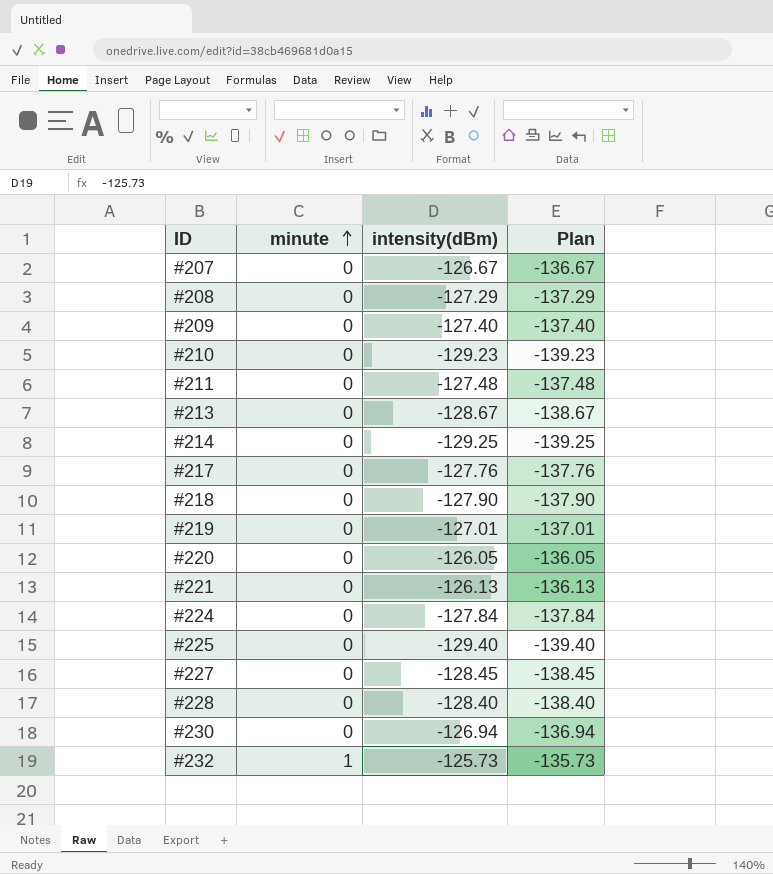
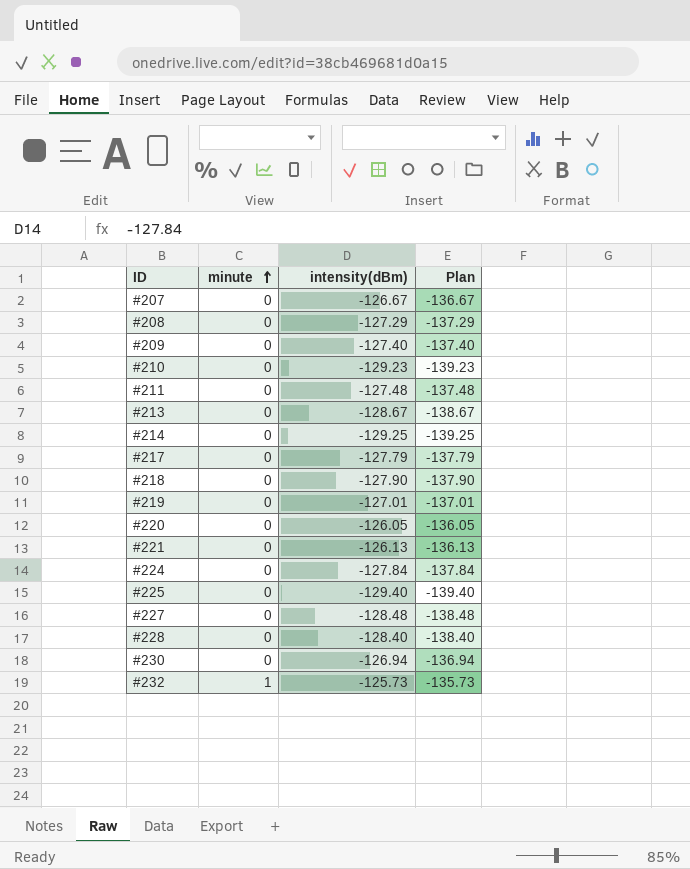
#217 | intensity(dBm): -127.76 -> -127.79
#217 | Plan: -137.76 -> -137.79
#227 | intensity(dBm): -128.45 -> -128.48
#227 | Plan: -138.45 -> -138.48

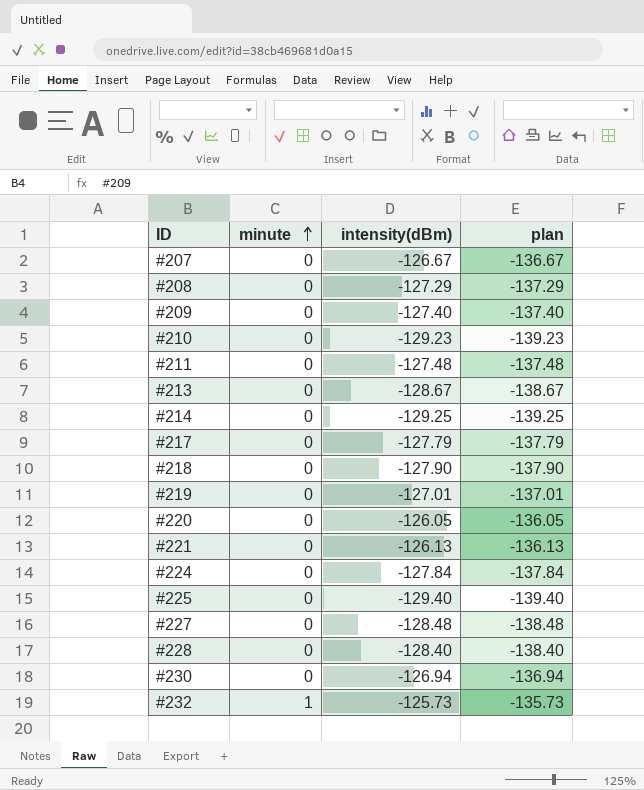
column name: Plan -> plan

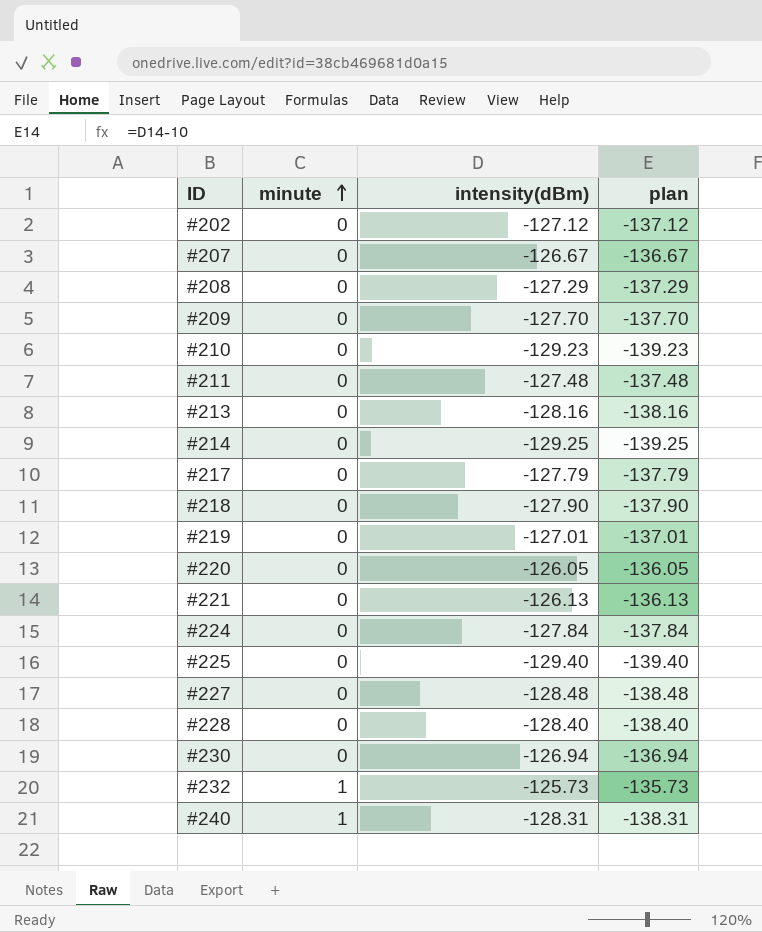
row #202: none -> 0 | -127.12 | -137.12
#209 | intensity(dBm): -127.40 -> -127.70
#209 | plan: -137.40 -> -137.70
#213 | intensity(dBm): -128.67 -> -128.16
#213 | plan: -138.67 -> -138.16
row #240: none -> 1 | -128.31 | -138.31

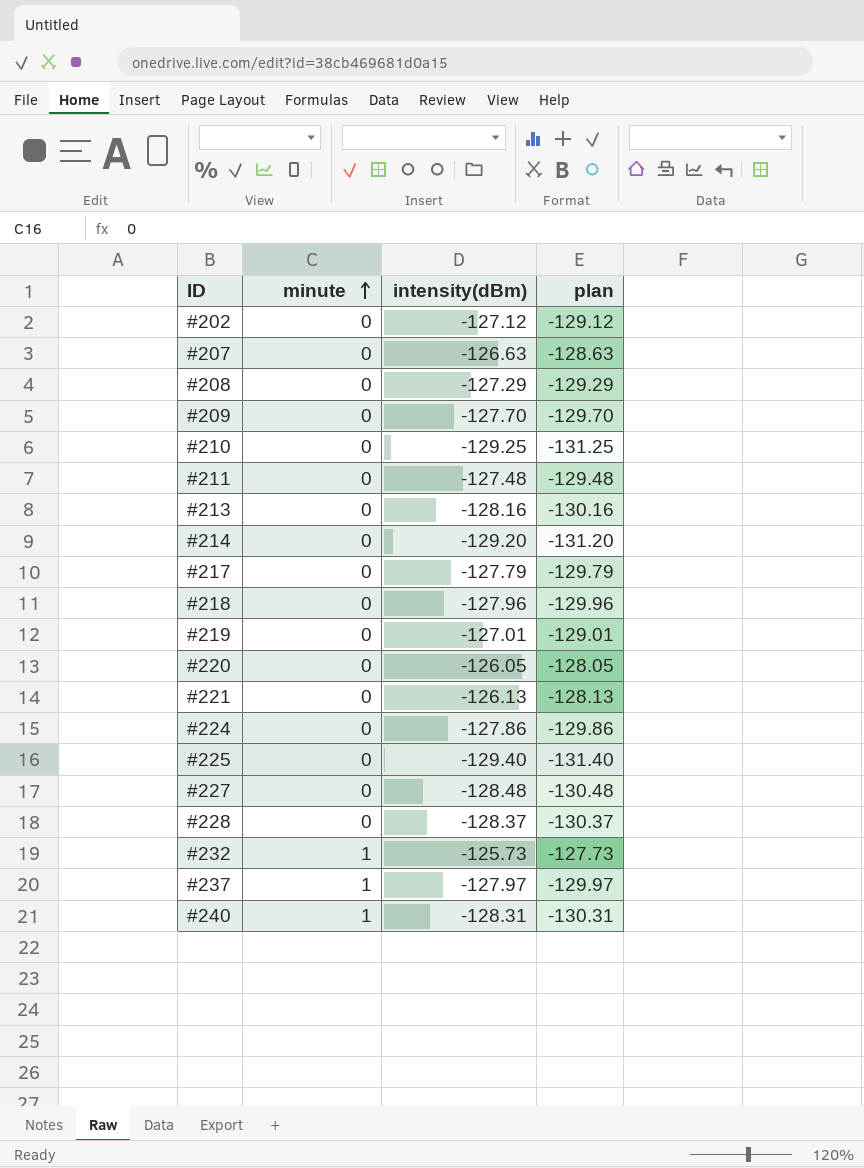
column plan | formula: [intensity(dBm)] - 10 -> [intensity(dBm)] - 2
row #230: 0 | -126.94 | -136.94 -> none
#207 | intensity(dBm): -126.67 -> -126.63
#210 | intensity(dBm): -129.23 -> -129.25
#214 | intensity(dBm): -129.25 -> -129.20
#218 | intensity(dBm): -127.90 -> -127.96
#224 | intensity(dBm): -127.84 -> -127.86
#228 | intensity(dBm): -128.40 -> -128.37
row #237: none -> 1 | -127.97 | -129.97

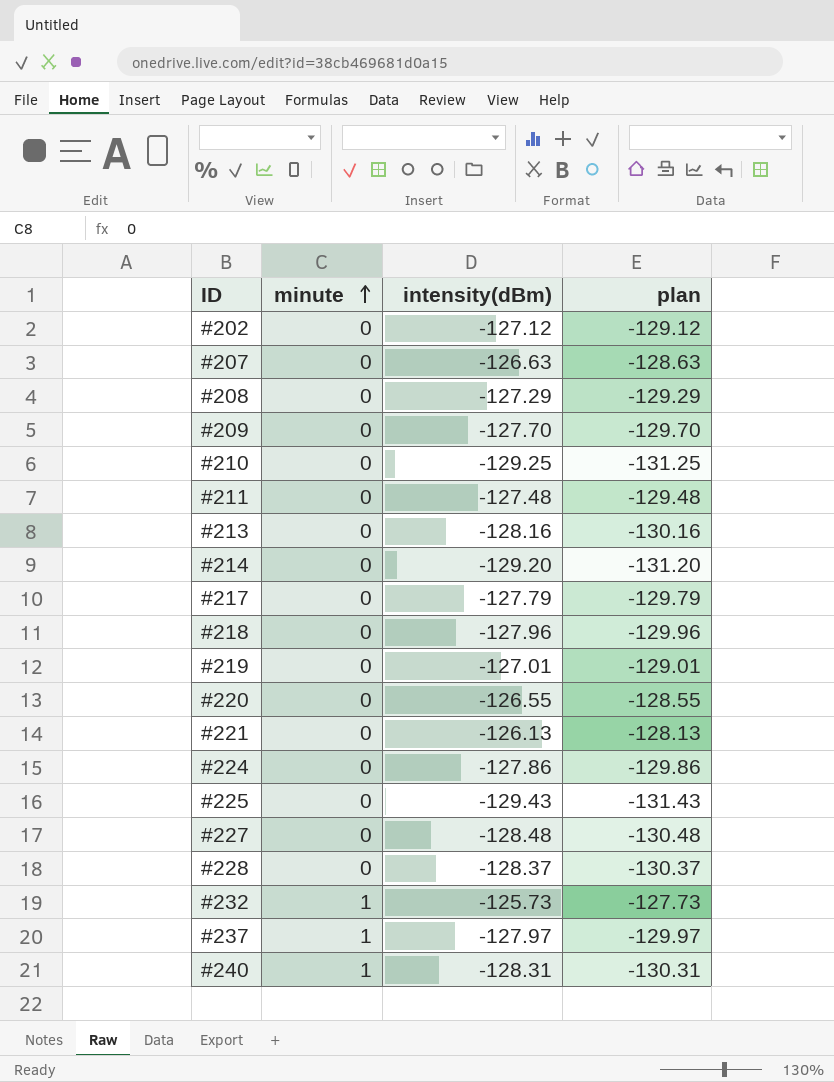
#220 | intensity(dBm): -126.05 -> -126.55
#220 | plan: -128.05 -> -128.55
#225 | intensity(dBm): -129.40 -> -129.43
#225 | plan: -131.40 -> -131.43

